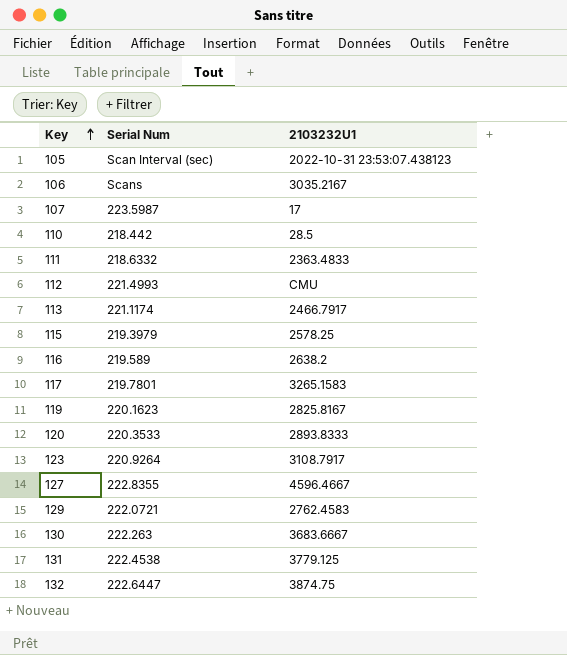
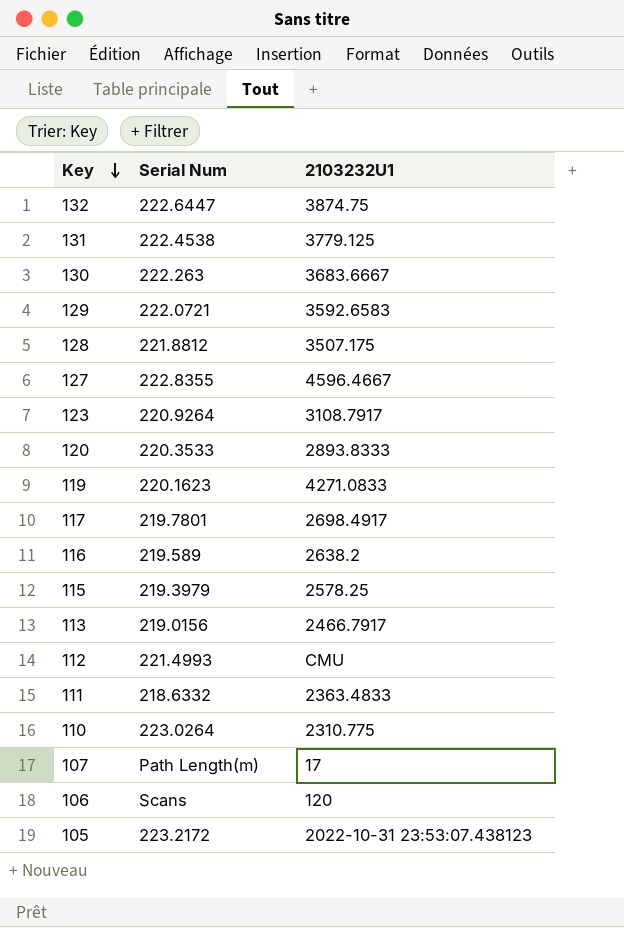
row order: Key ascending -> Key descending
129 | 2103232U1: 2762.4583 -> 3592.6583
row 128: none -> 221.8812 | 3507.175
119 | 2103232U1: 2825.8167 -> 4271.0833
117 | 2103232U1: 3265.1583 -> 2698.4917
113 | Serial Num: 221.1174 -> 219.0156
110 | Serial Num: 218.442 -> 223.0264
110 | 2103232U1: 28.5 -> 2310.775
107 | Serial Num: 223.5987 -> Path Length(m)
106 | 2103232U1: 3035.2167 -> 120
105 | Serial Num: Scan Interval (sec) -> 223.2172

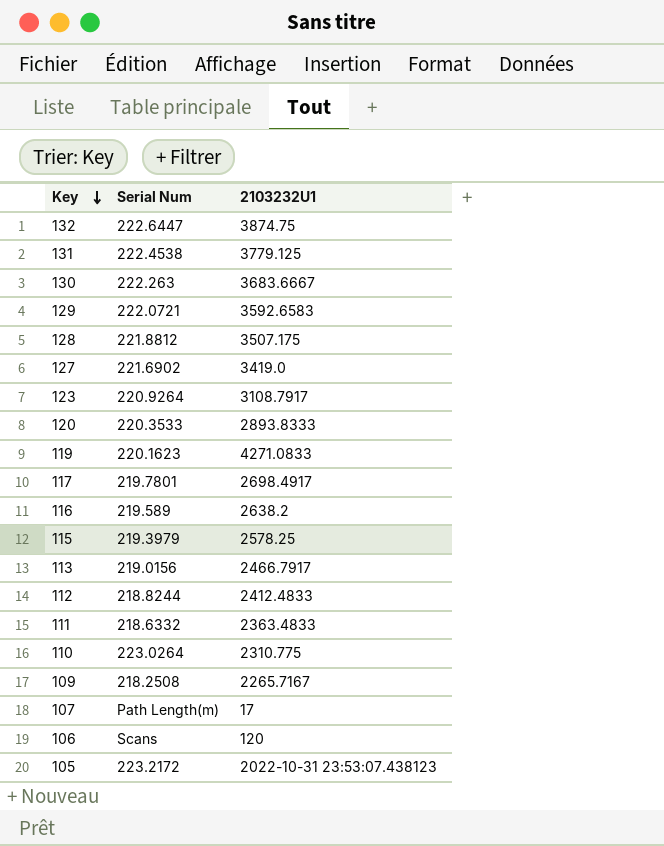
127 | Serial Num: 222.8355 -> 221.6902
127 | 2103232U1: 4596.4667 -> 3419.0
112 | Serial Num: 221.4993 -> 218.8244
112 | 2103232U1: CMU -> 2412.4833
row 109: none -> 218.2508 | 2265.7167

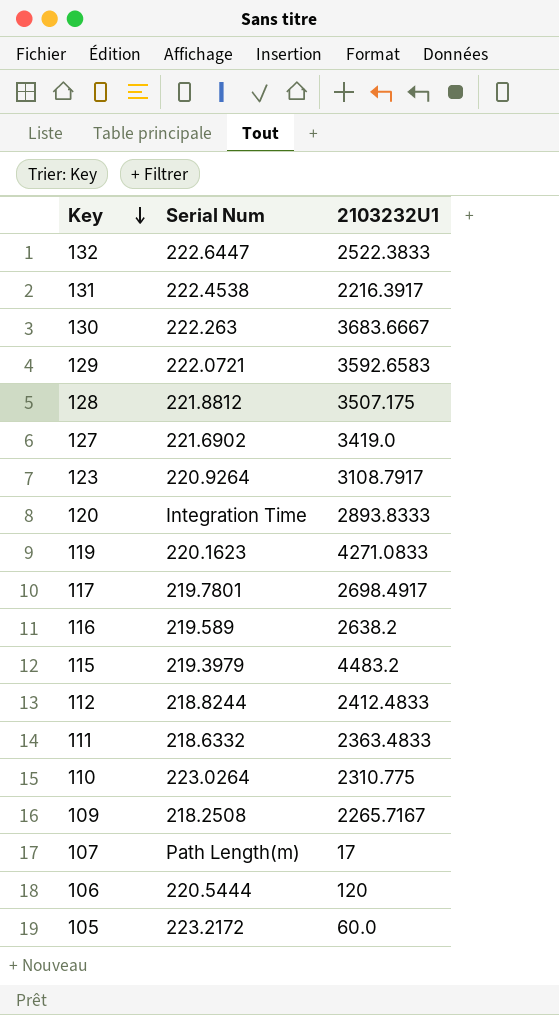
row 113: 219.0156 | 2466.7917 -> none
132 | 2103232U1: 3874.75 -> 2522.3833
131 | 2103232U1: 3779.125 -> 2216.3917
120 | Serial Num: 220.3533 -> Integration Time
115 | 2103232U1: 2578.25 -> 4483.2
106 | Serial Num: Scans -> 220.5444
105 | 2103232U1: 2022-10-31 23:53:07.438123 -> 60.0

